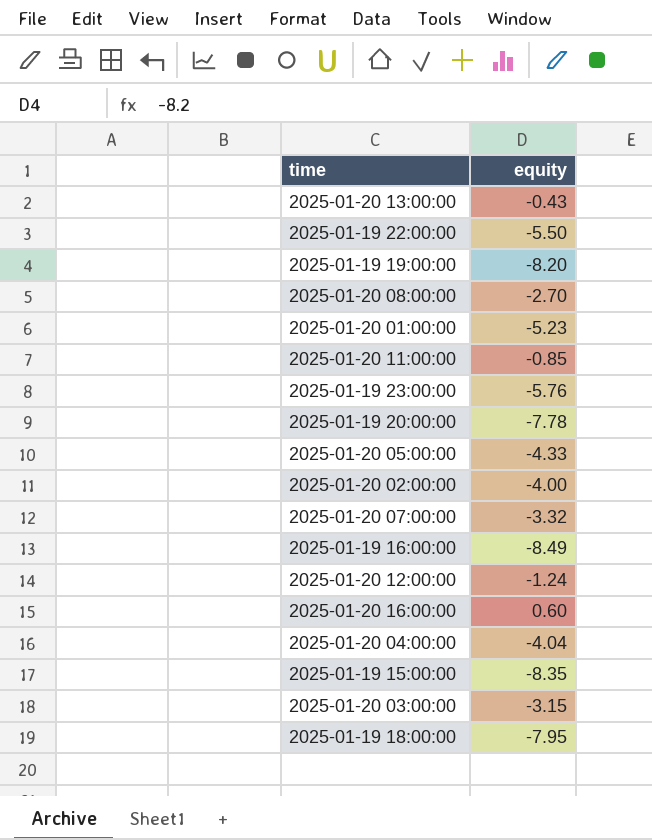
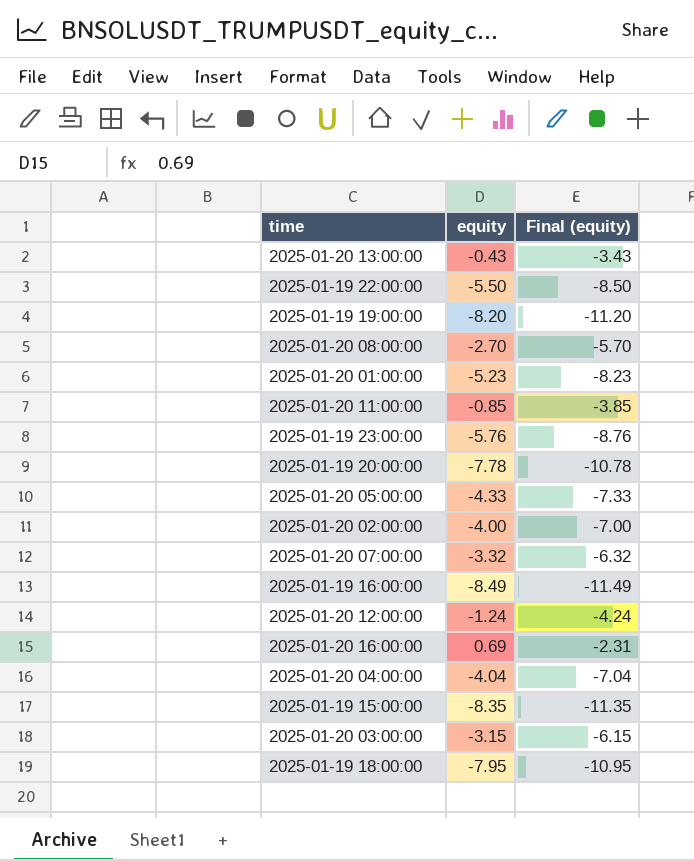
column Final (equity) | formula: none -> [equity] - 3
2025-01-20 16:00:00 | equity: 0.60 -> 0.69

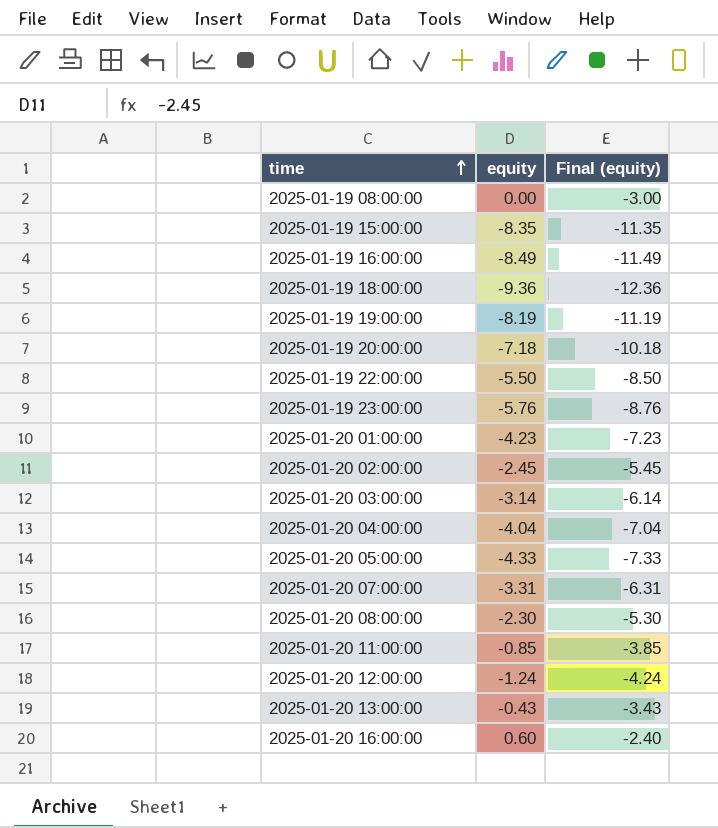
row order: none -> time ascending
row 2025-01-19 08:00:00: none -> 0.00 | -3.00
2025-01-19 18:00:00 | equity: -7.95 -> -9.36
2025-01-19 18:00:00 | Final (equity): -10.95 -> -12.36
2025-01-19 19:00:00 | equity: -8.20 -> -8.19
2025-01-19 19:00:00 | Final (equity): -11.20 -> -11.19
2025-01-19 20:00:00 | equity: -7.78 -> -7.18
2025-01-19 20:00:00 | Final (equity): -10.78 -> -10.18
2025-01-20 01:00:00 | equity: -5.23 -> -4.23
2025-01-20 01:00:00 | Final (equity): -8.23 -> -7.23
2025-01-20 02:00:00 | equity: -4.00 -> -2.45
2025-01-20 02:00:00 | Final (equity): -7.00 -> -5.45
2025-01-20 03:00:00 | equity: -3.15 -> -3.14
2025-01-20 03:00:00 | Final (equity): -6.15 -> -6.14
2025-01-20 07:00:00 | equity: -3.32 -> -3.31
2025-01-20 07:00:00 | Final (equity): -6.32 -> -6.31
2025-01-20 08:00:00 | equity: -2.70 -> -2.30
2025-01-20 08:00:00 | Final (equity): -5.70 -> -5.30
2025-01-20 16:00:00 | equity: 0.69 -> 0.60
2025-01-20 16:00:00 | Final (equity): -2.31 -> -2.40

